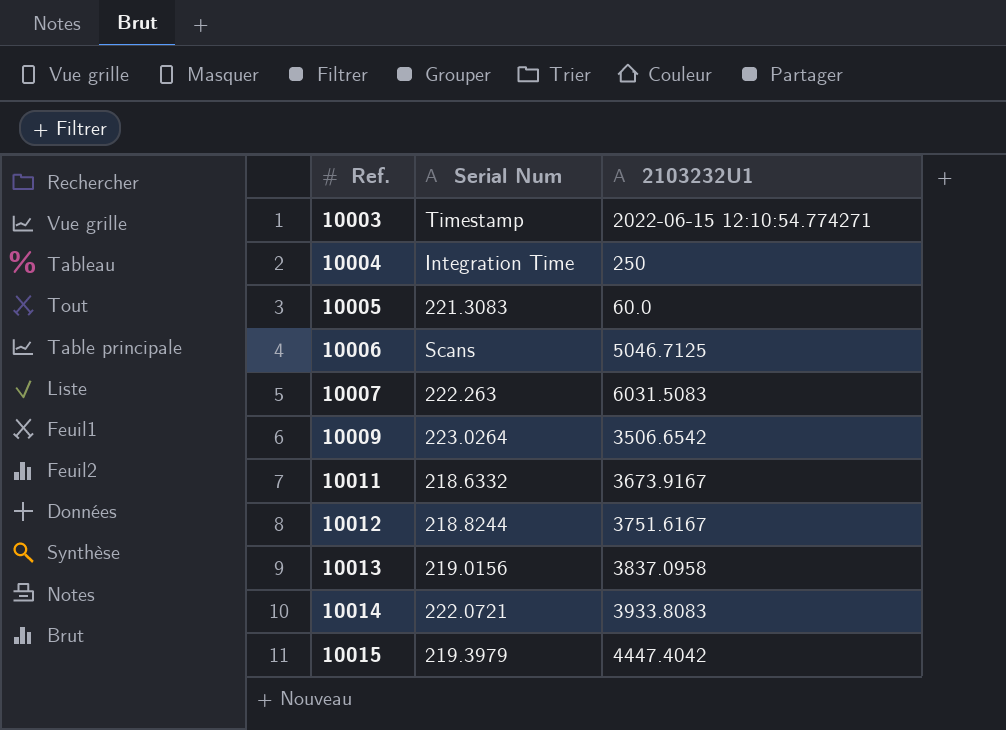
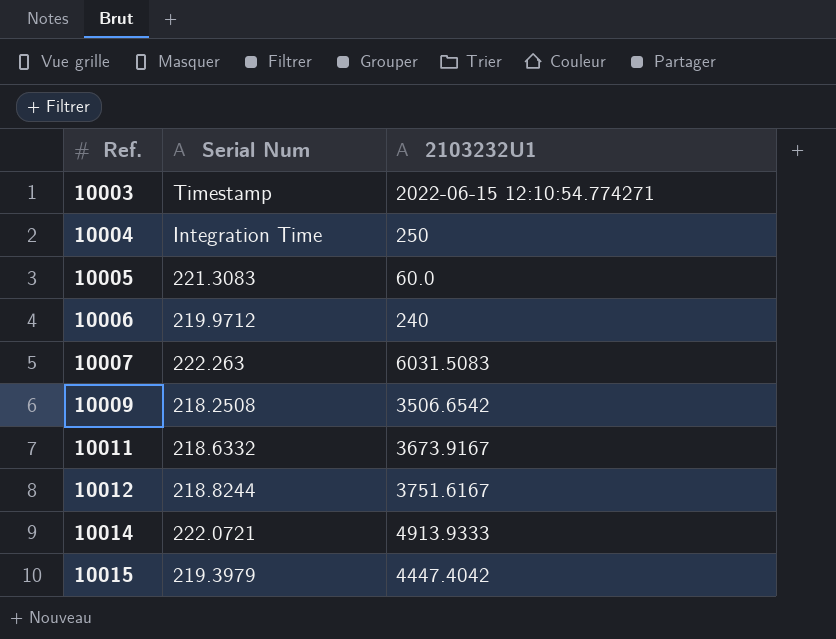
row 10013: 219.0156 | 3837.0958 -> none
10006 | Serial Num: Scans -> 219.9712
10006 | 2103232U1: 5046.7125 -> 240
10009 | Serial Num: 223.0264 -> 218.2508
10014 | 2103232U1: 3933.8083 -> 4913.9333

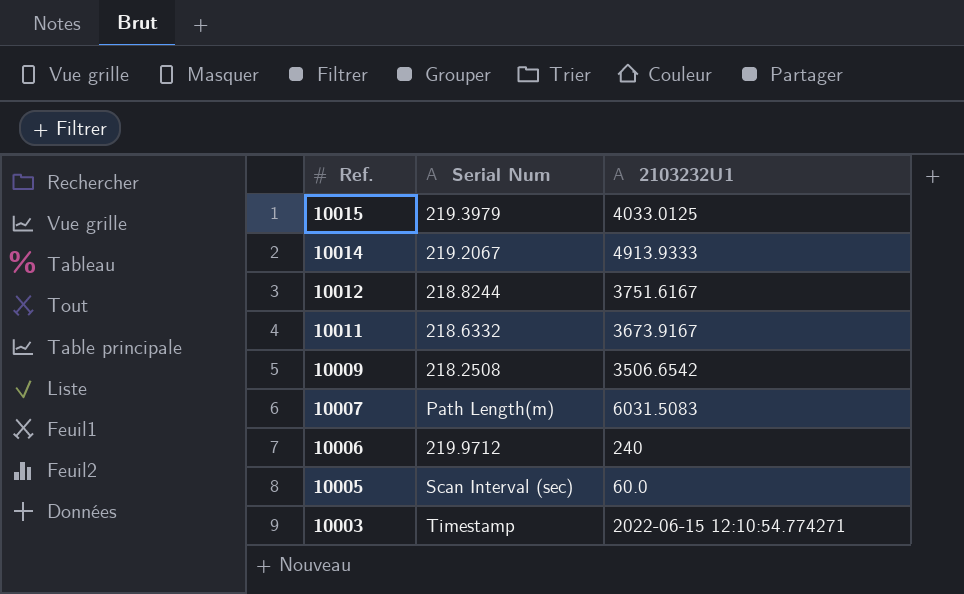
row order: Ref. ascending -> Ref. descending
row 10004: Integration Time | 250 -> none
10015 | 2103232U1: 4447.4042 -> 4033.0125
10014 | Serial Num: 222.0721 -> 219.2067
10007 | Serial Num: 222.263 -> Path Length(m)
10005 | Serial Num: 221.3083 -> Scan Interval (sec)

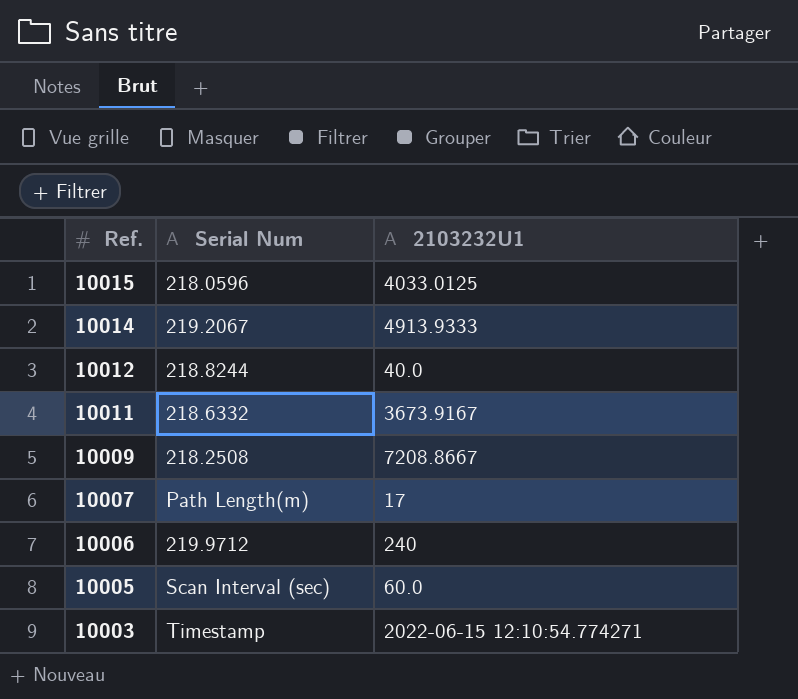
10015 | Serial Num: 219.3979 -> 218.0596
10012 | 2103232U1: 3751.6167 -> 40.0
10009 | 2103232U1: 3506.6542 -> 7208.8667
10007 | 2103232U1: 6031.5083 -> 17

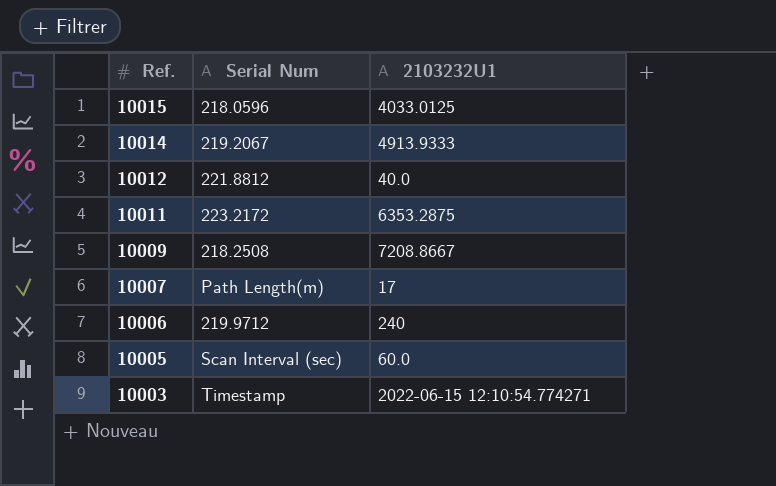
10012 | Serial Num: 218.8244 -> 221.8812
10011 | Serial Num: 218.6332 -> 223.2172
10011 | 2103232U1: 3673.9167 -> 6353.2875

